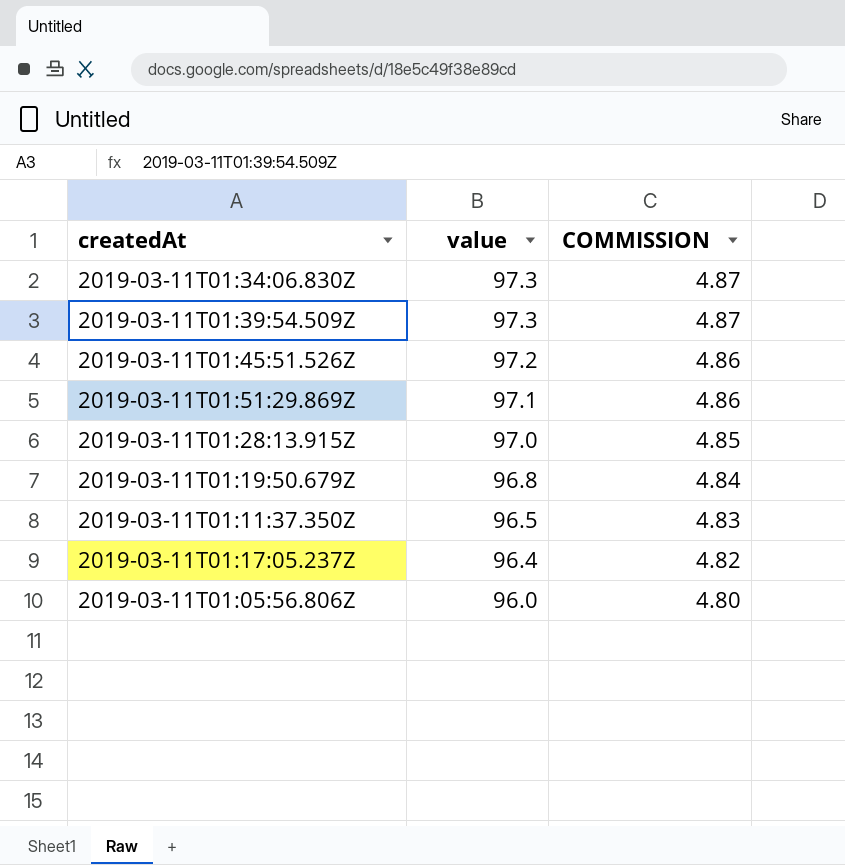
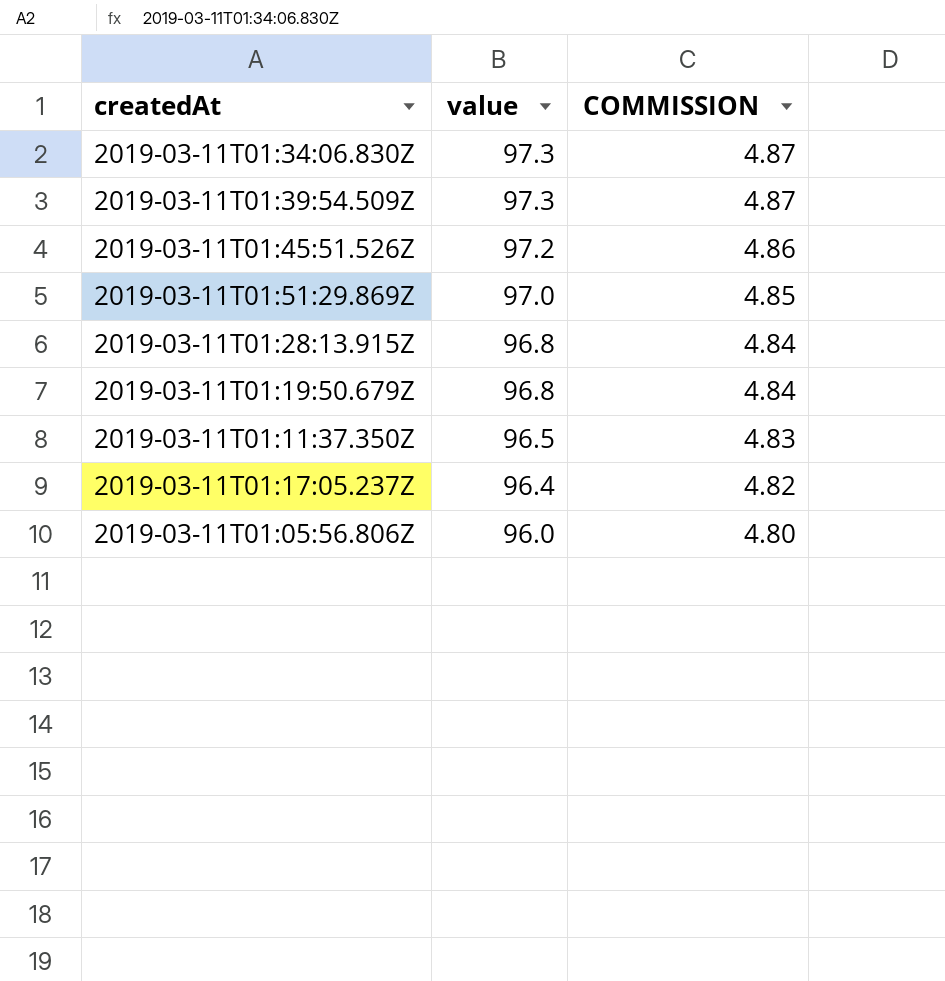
2019-03-11T01:51:29.869Z | value: 97.1 -> 97.0
2019-03-11T01:51:29.869Z | COMMISSION: 4.86 -> 4.85
2019-03-11T01:28:13.915Z | value: 97.0 -> 96.8
2019-03-11T01:28:13.915Z | COMMISSION: 4.85 -> 4.84

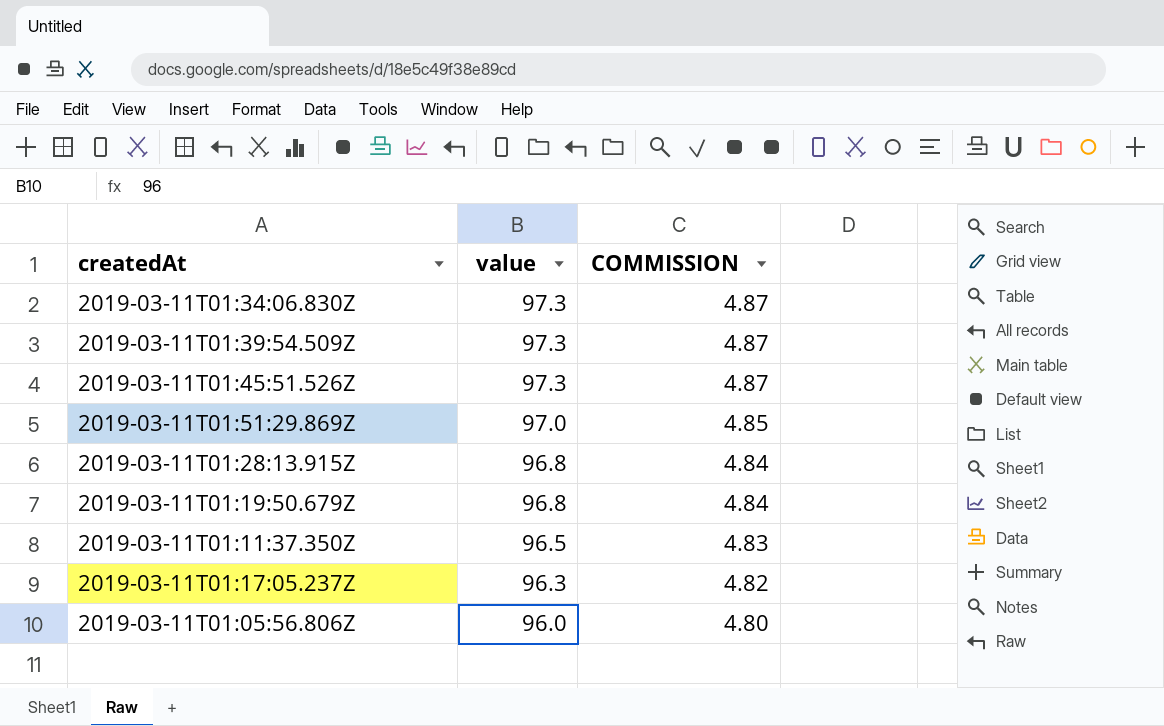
2019-03-11T01:45:51.526Z | value: 97.2 -> 97.3
2019-03-11T01:45:51.526Z | COMMISSION: 4.86 -> 4.87
2019-03-11T01:17:05.237Z | value: 96.4 -> 96.3

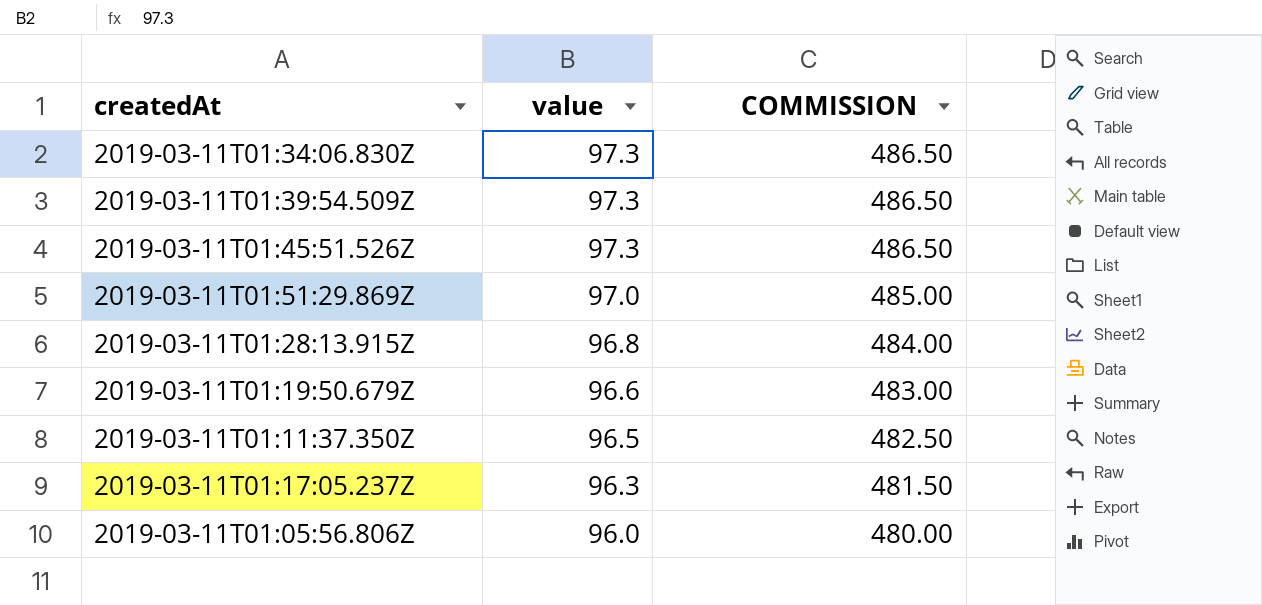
column COMMISSION | formula: [value] * 0.05 -> [value] * 5
2019-03-11T01:19:50.679Z | value: 96.8 -> 96.6

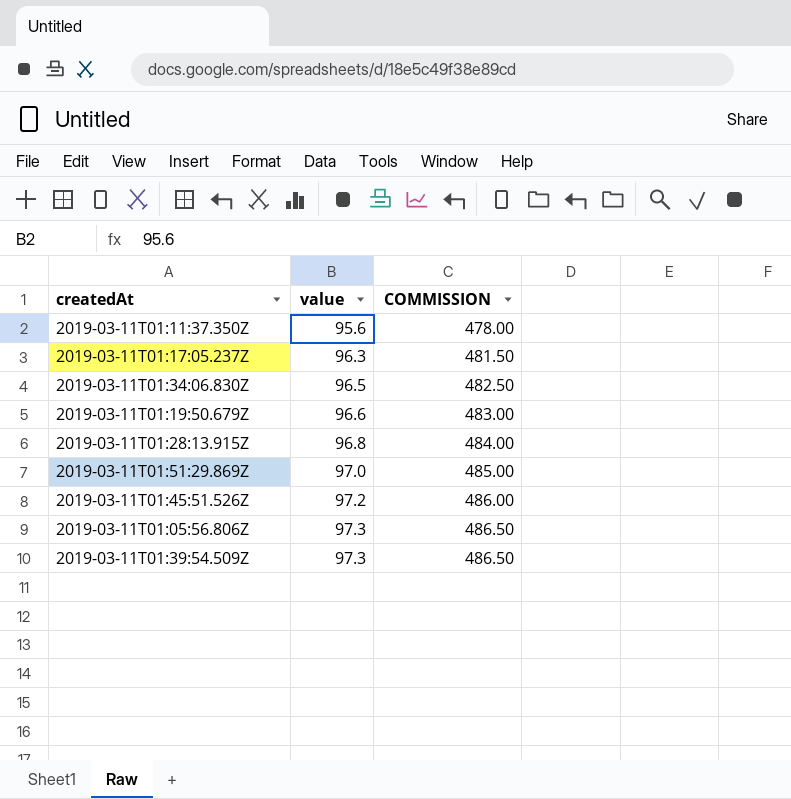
row order: value descending -> value ascending
2019-03-11T01:11:37.350Z | value: 96.5 -> 95.6
2019-03-11T01:11:37.350Z | COMMISSION: 482.50 -> 478.00
2019-03-11T01:34:06.830Z | value: 97.3 -> 96.5
2019-03-11T01:34:06.830Z | COMMISSION: 486.50 -> 482.50
2019-03-11T01:45:51.526Z | value: 97.3 -> 97.2
2019-03-11T01:45:51.526Z | COMMISSION: 486.50 -> 486.00
2019-03-11T01:05:56.806Z | value: 96.0 -> 97.3
2019-03-11T01:05:56.806Z | COMMISSION: 480.00 -> 486.50

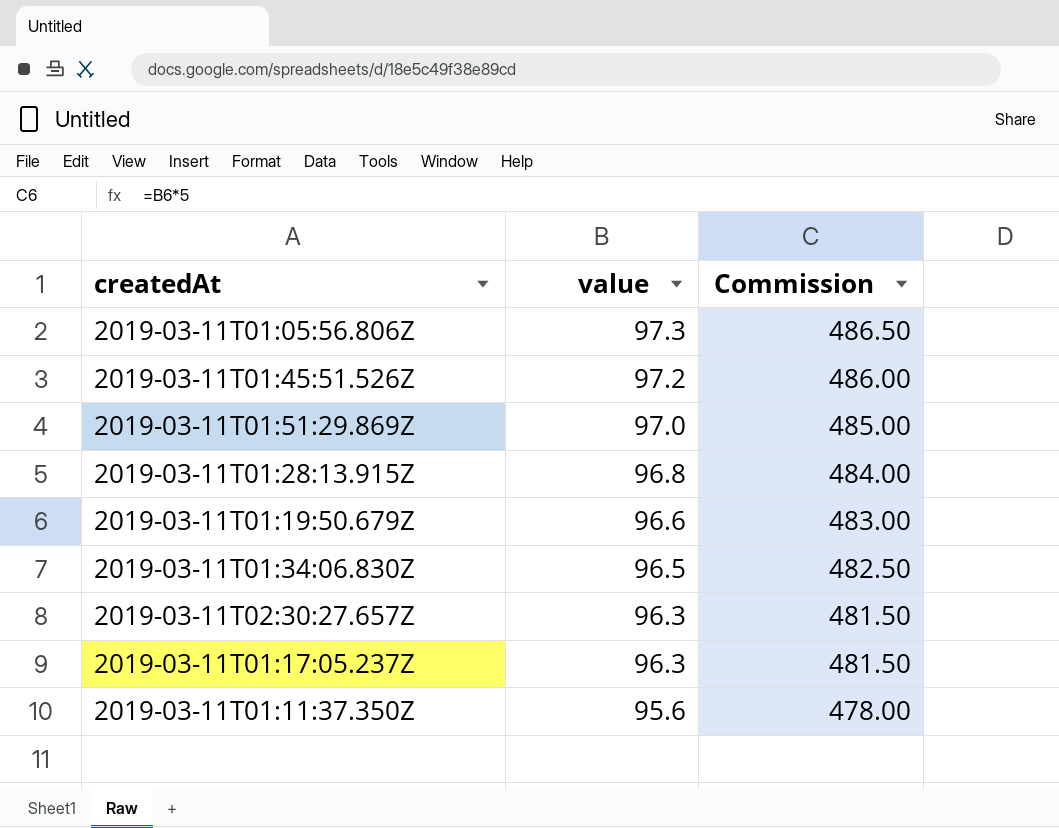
row order: value ascending -> value descending
column name: COMMISSION -> Commission
row 2019-03-11T01:39:54.509Z: 97.3 | 486.50 -> none
row 2019-03-11T02:30:27.657Z: none -> 96.3 | 481.50

